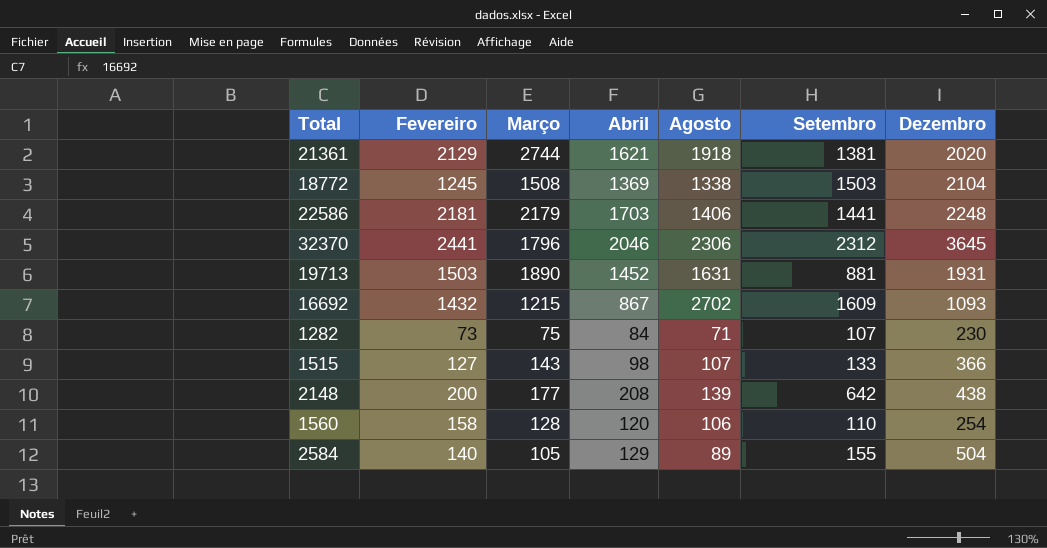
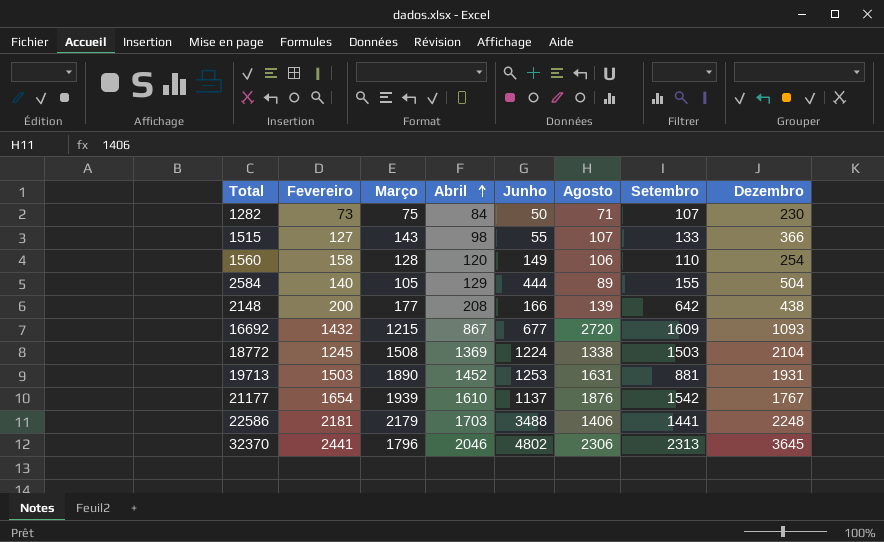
row order: none -> Abril ascending
column Junho | position: none -> 5
row 21361: 2129 | 2744 | 1621 | 1918 | 1381 | 2020 -> none
16692 | Agosto: 2702 -> 2720
row 21177: none -> 1654 | 1939 | 1610 | 1137 | 1876 | 1542 | 1767
32370 | Setembro: 2312 -> 2313

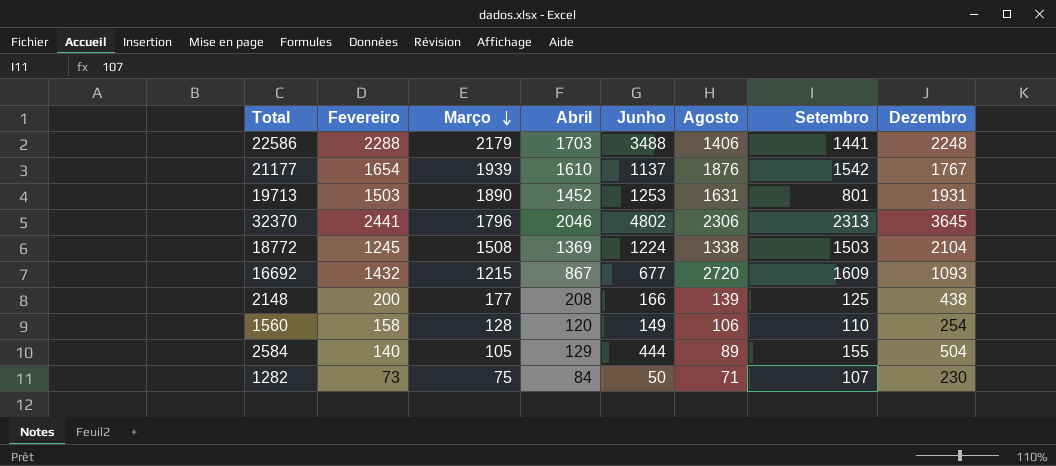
row order: Abril ascending -> Março descending
row 1515: 127 | 143 | 98 | 55 | 107 | 133 | 366 -> none
22586 | Fevereiro: 2181 -> 2288
19713 | Setembro: 881 -> 801
2148 | Setembro: 642 -> 125

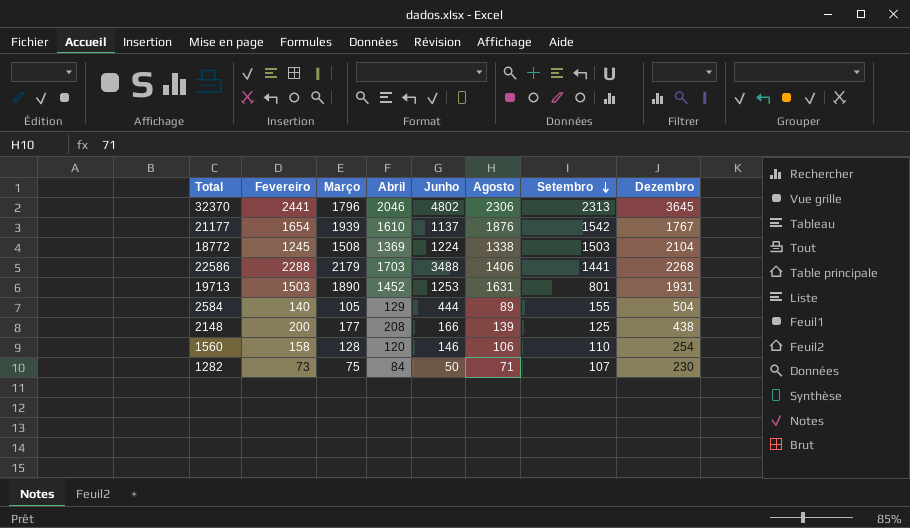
row order: Março descending -> Setembro descending
row 16692: 1432 | 1215 | 867 | 677 | 2720 | 1609 | 1093 -> none
22586 | Dezembro: 2248 -> 2268
1560 | Junho: 149 -> 146

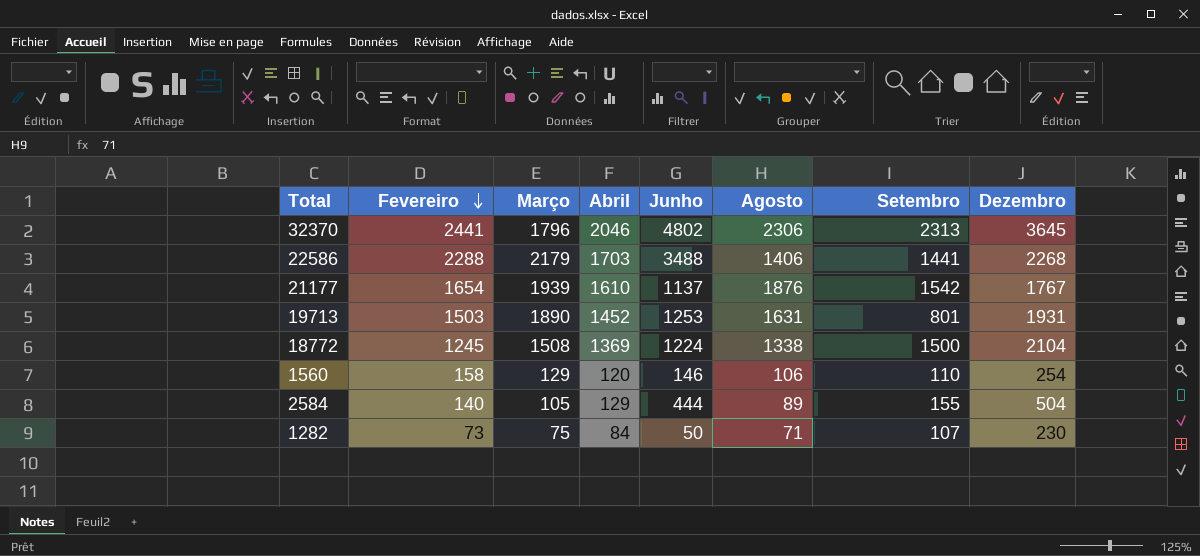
row order: Setembro descending -> Fevereiro descending
row 2148: 200 | 177 | 208 | 166 | 139 | 125 | 438 -> none
18772 | Setembro: 1503 -> 1500
1560 | Março: 128 -> 129

